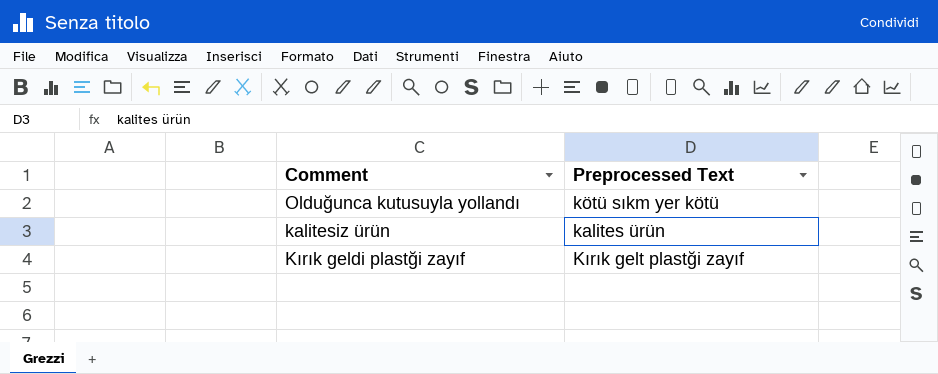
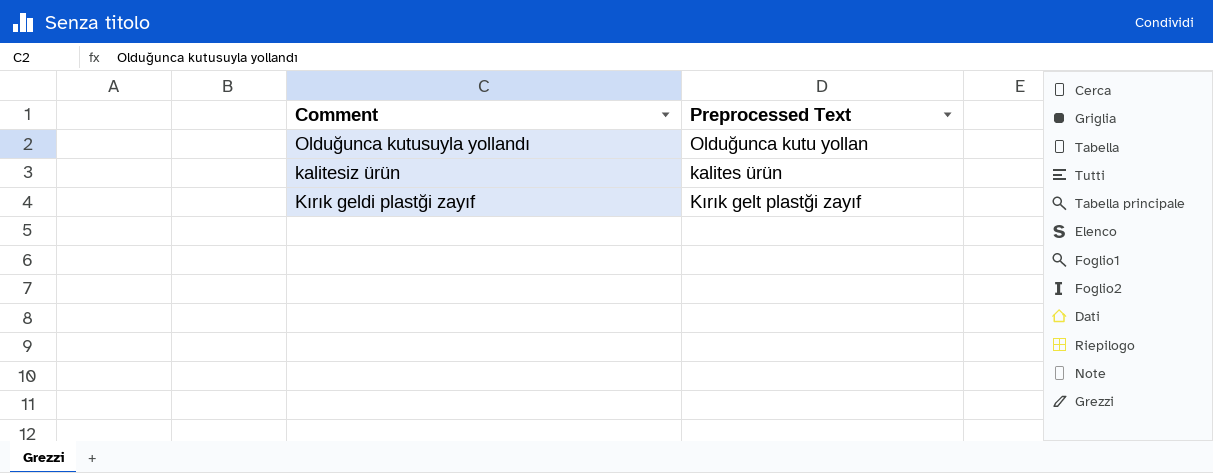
Olduğunca kutusuyla yollandı | Preprocessed Text: kötü sıkm yer kötü -> Olduğunca kutu yollan

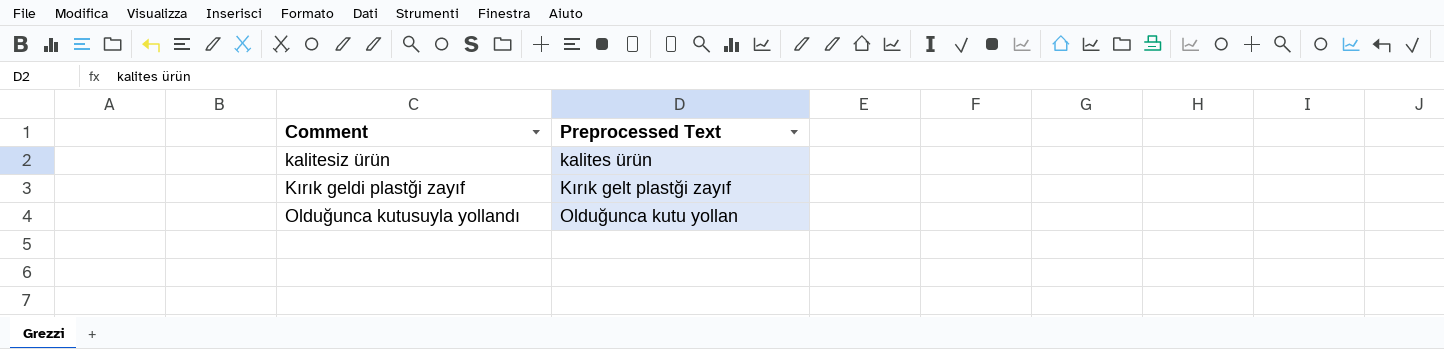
row order: none -> Comment ascending

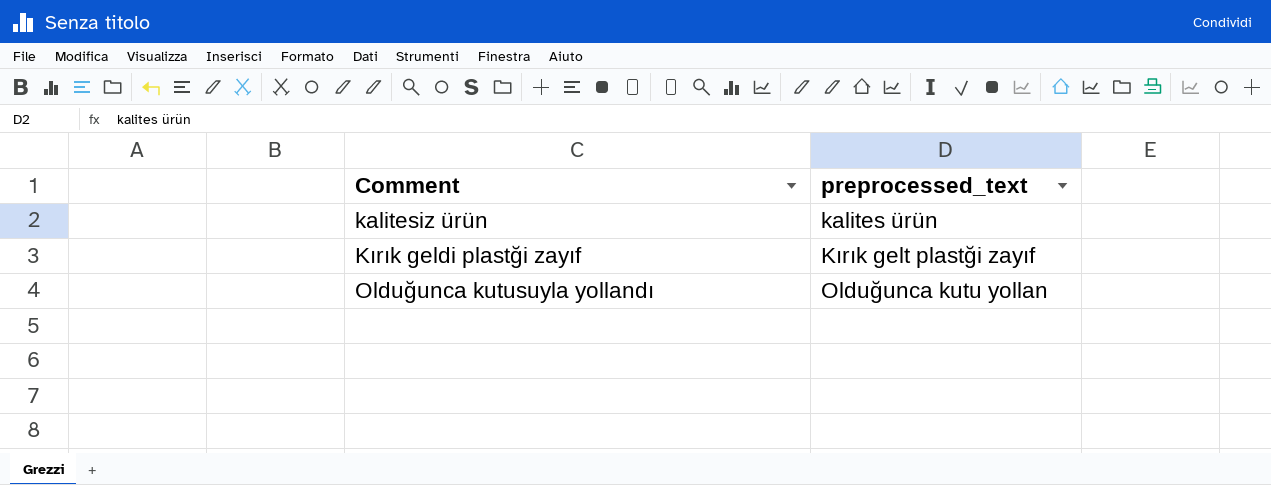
column name: Preprocessed Text -> preprocessed_text

